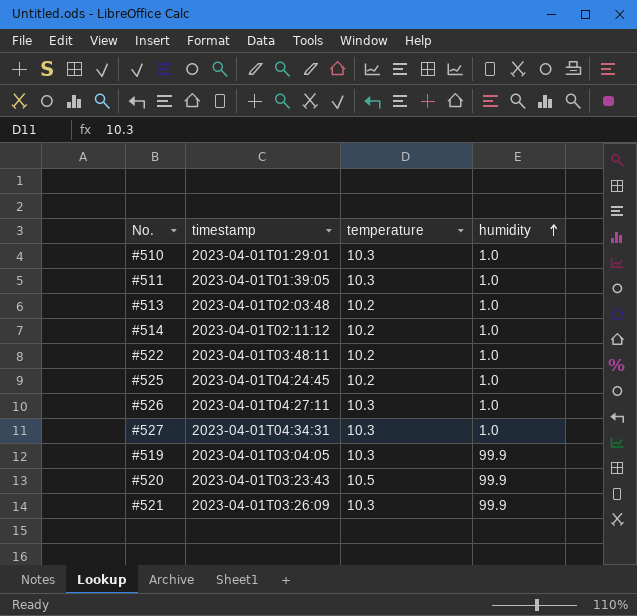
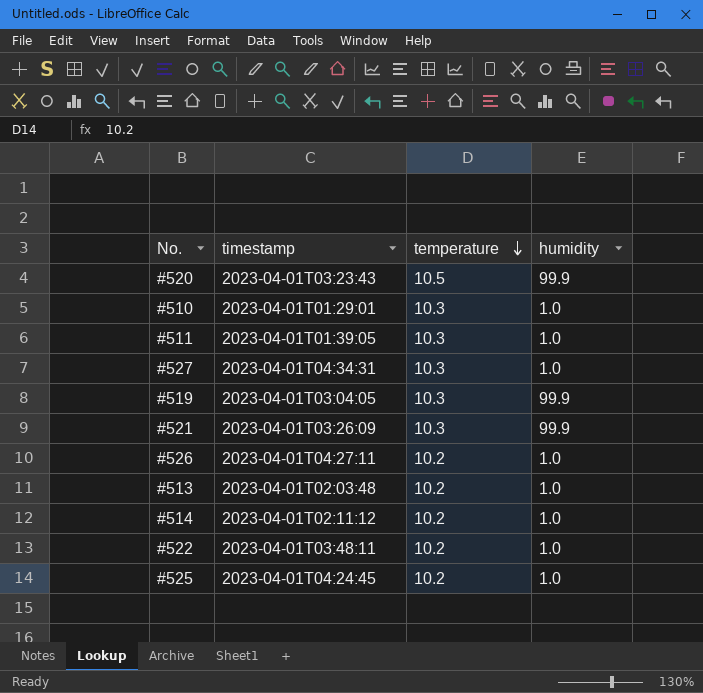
row order: humidity ascending -> temperature descending
#526 | temperature: 10.3 -> 10.2

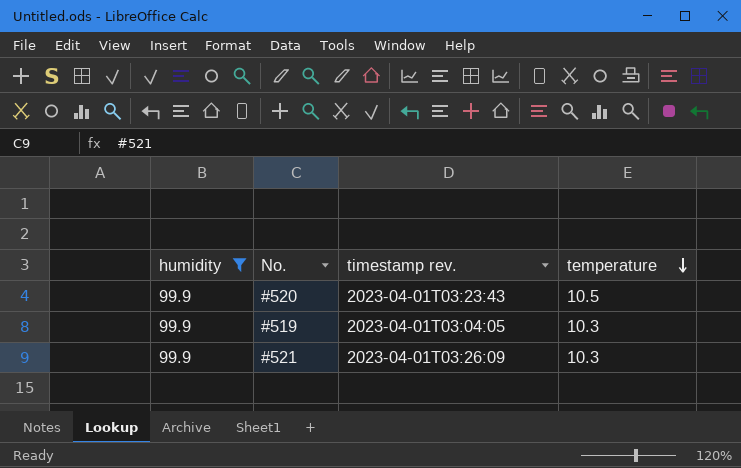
filter: none -> humidity = 99.9
column humidity | position: 4 -> 1
column name: timestamp -> timestamp rev.

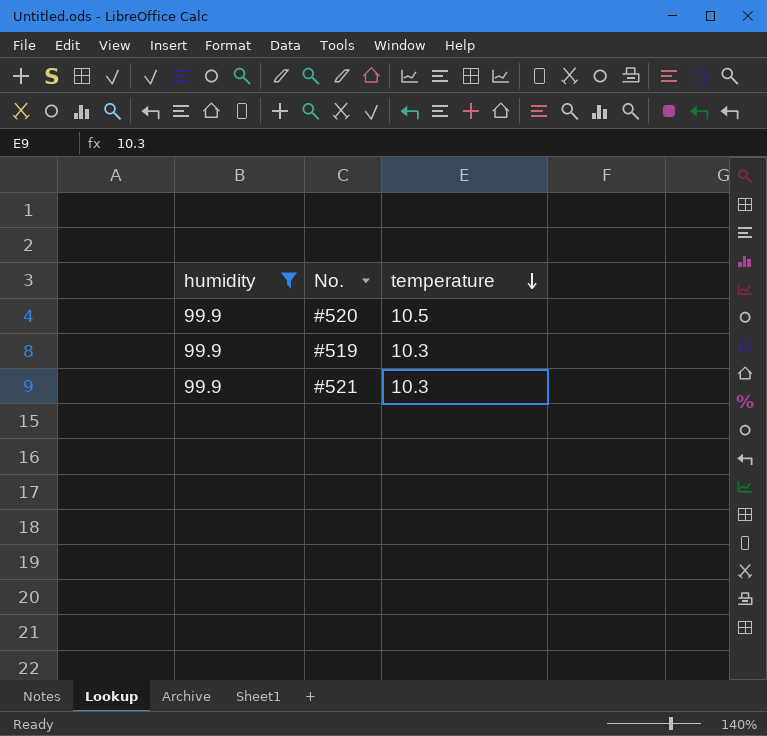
column timestamp rev. | position: 3 -> none

